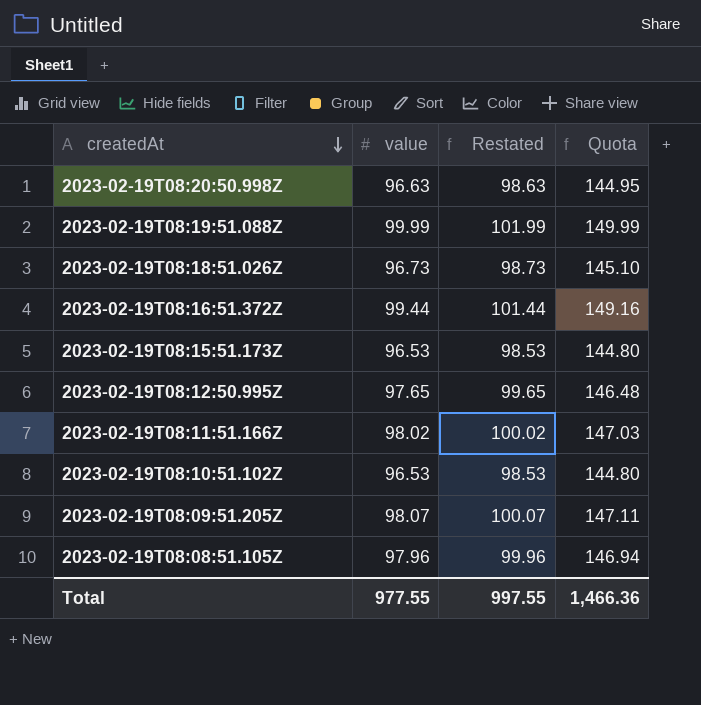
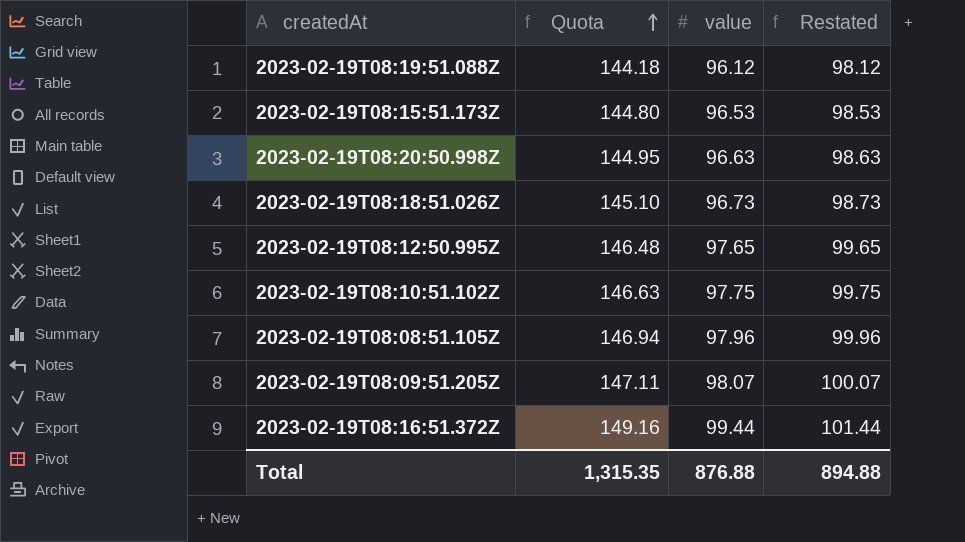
row order: createdAt descending -> Quota ascending
column Quota | position: 4 -> 2
row 2023-02-19T08:11:51.166Z: 98.02 | 100.02 | 147.03 -> none
2023-02-19T08:19:51.088Z | Quota: 149.99 -> 144.18
2023-02-19T08:19:51.088Z | value: 99.99 -> 96.12
2023-02-19T08:19:51.088Z | Restated: 101.99 -> 98.12
2023-02-19T08:10:51.102Z | Quota: 144.80 -> 146.63
2023-02-19T08:10:51.102Z | value: 96.53 -> 97.75
2023-02-19T08:10:51.102Z | Restated: 98.53 -> 99.75
Total | Quota: 1,466.36 -> 1,315.35
Total | value: 977.55 -> 876.88
Total | Restated: 997.55 -> 894.88

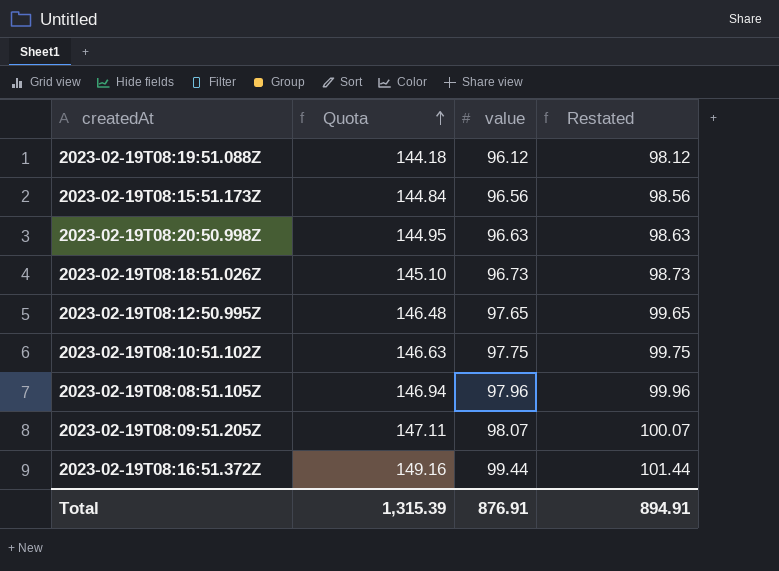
2023-02-19T08:15:51.173Z | Quota: 144.80 -> 144.84
2023-02-19T08:15:51.173Z | value: 96.53 -> 96.56
2023-02-19T08:15:51.173Z | Restated: 98.53 -> 98.56
Total | Quota: 1,315.35 -> 1,315.39
Total | value: 876.88 -> 876.91
Total | Restated: 894.88 -> 894.91

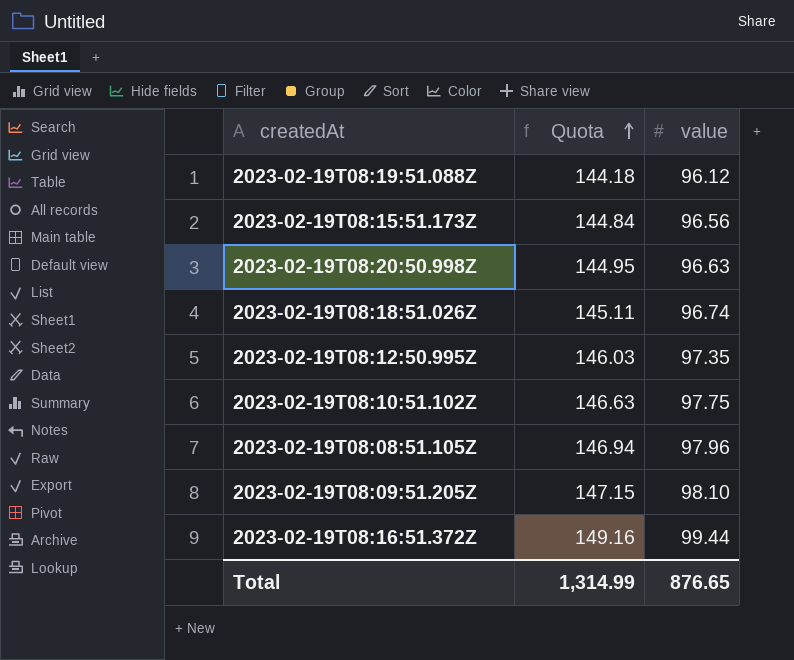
column Restated | formula: [value] + 2 -> none
2023-02-19T08:18:51.026Z | Quota: 145.10 -> 145.11
2023-02-19T08:18:51.026Z | value: 96.73 -> 96.74
2023-02-19T08:12:50.995Z | Quota: 146.48 -> 146.03
2023-02-19T08:12:50.995Z | value: 97.65 -> 97.35
2023-02-19T08:09:51.205Z | Quota: 147.11 -> 147.15
2023-02-19T08:09:51.205Z | value: 98.07 -> 98.10
Total | Quota: 1,315.39 -> 1,314.99
Total | value: 876.91 -> 876.65

